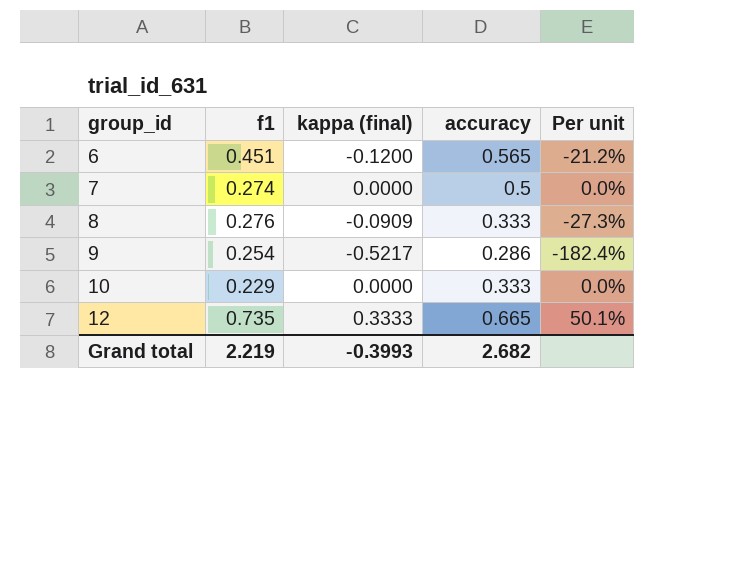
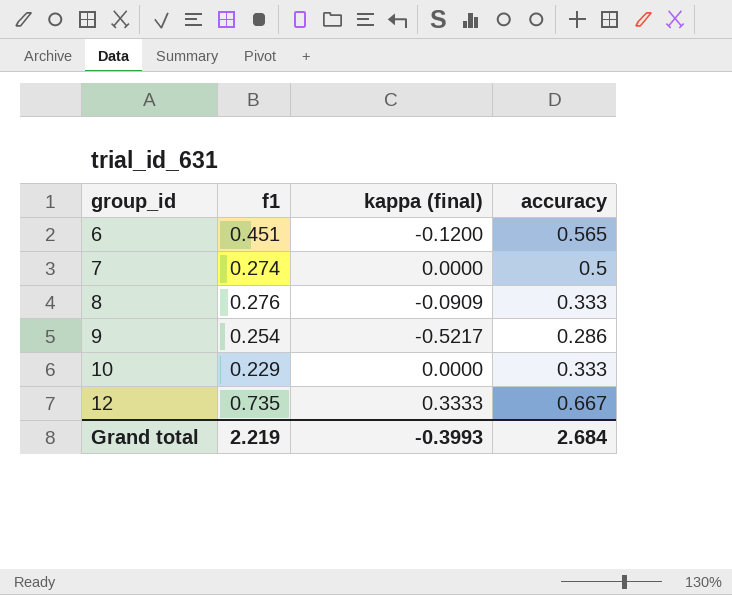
column Per unit | formula: [kappa (final)] / [accuracy] -> none
12 | accuracy: 0.665 -> 0.667
Grand total | accuracy: 2.682 -> 2.684

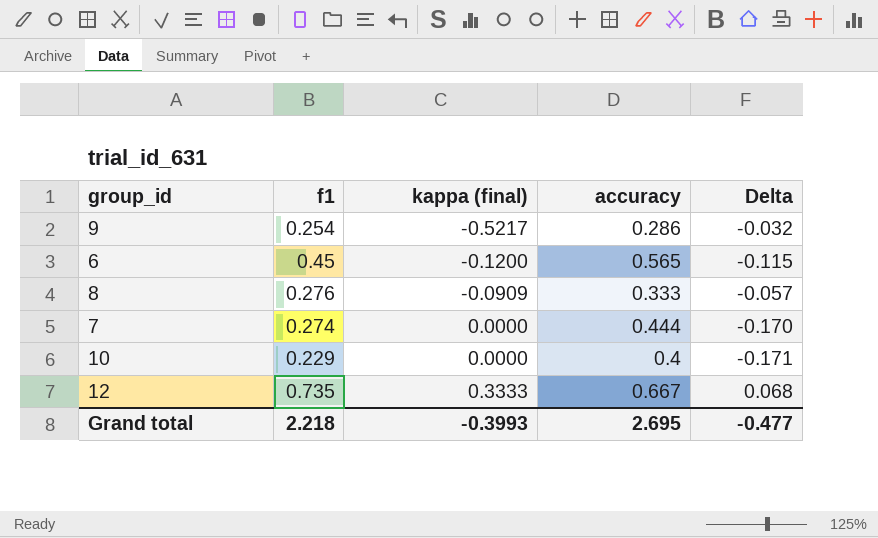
row order: group_id ascending -> kappa (final) ascending
column Delta | formula: none -> [f1] - [accuracy]
6 | f1: 0.451 -> 0.45
7 | accuracy: 0.5 -> 0.444
10 | accuracy: 0.333 -> 0.4
Grand total | f1: 2.219 -> 2.218
Grand total | accuracy: 2.684 -> 2.695

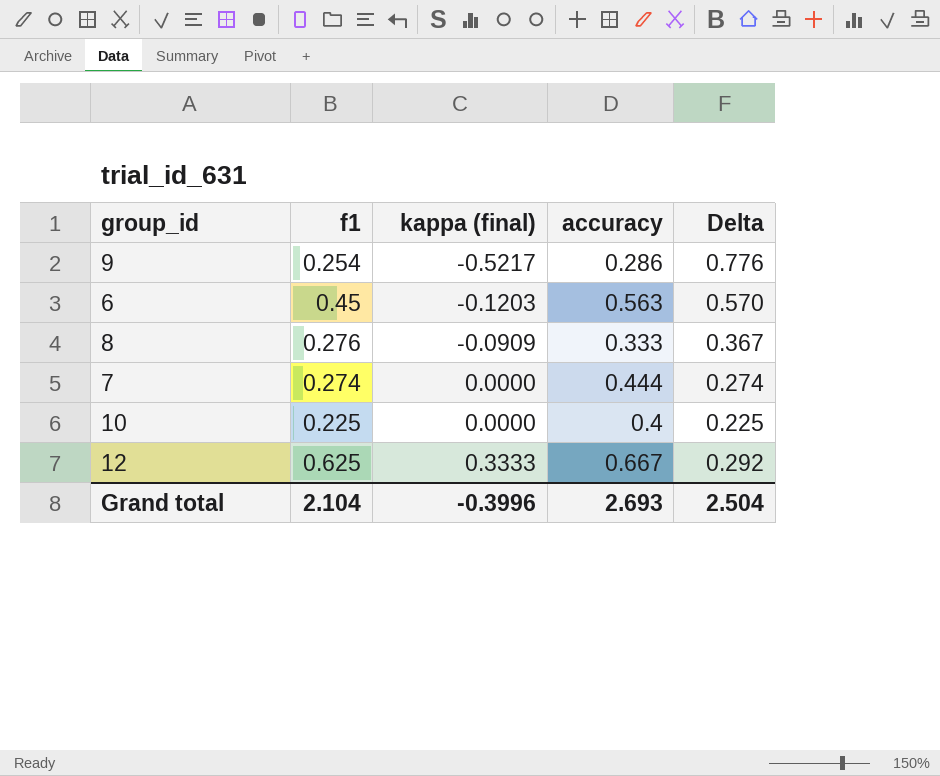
column Delta | formula: [f1] - [accuracy] -> [f1] - [kappa (final)]
6 | kappa (final): -0.1200 -> -0.1203
6 | accuracy: 0.565 -> 0.563
10 | f1: 0.229 -> 0.225
12 | f1: 0.735 -> 0.625
Grand total | f1: 2.218 -> 2.104
Grand total | kappa (final): -0.3993 -> -0.3996
Grand total | accuracy: 2.695 -> 2.693
Grand total | Delta: -0.477 -> 2.504

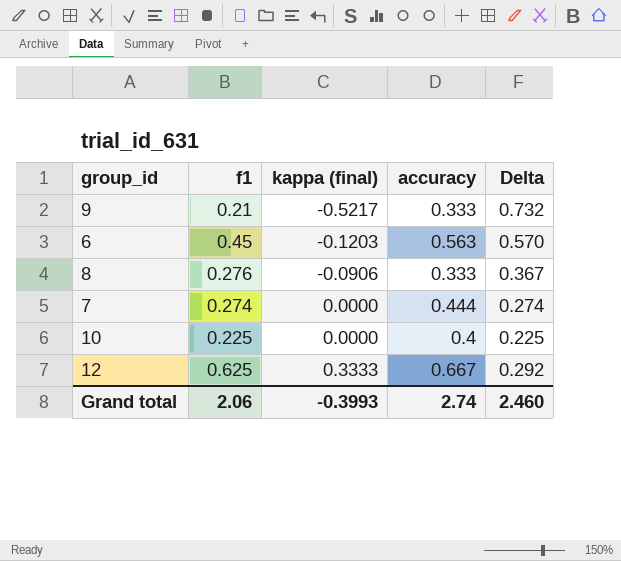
9 | f1: 0.254 -> 0.21
9 | accuracy: 0.286 -> 0.333
9 | Delta: 0.776 -> 0.732
8 | kappa (final): -0.0909 -> -0.0906
Grand total | f1: 2.104 -> 2.06
Grand total | kappa (final): -0.3996 -> -0.3993
Grand total | accuracy: 2.693 -> 2.74
Grand total | Delta: 2.504 -> 2.460

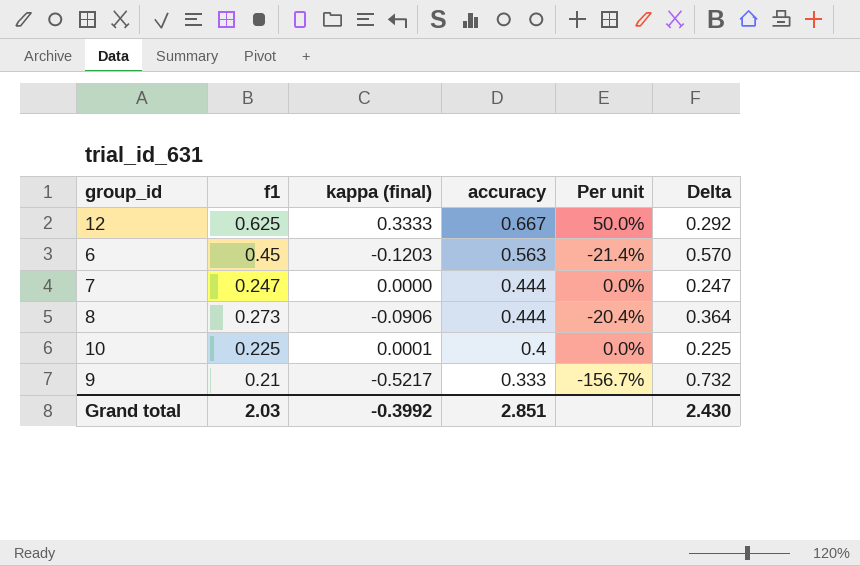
row order: kappa (final) ascending -> accuracy descending
column Per unit | formula: none -> [kappa (final)] / [accuracy]
7 | f1: 0.274 -> 0.247
7 | Delta: 0.274 -> 0.247
8 | f1: 0.276 -> 0.273
8 | accuracy: 0.333 -> 0.444
8 | Delta: 0.367 -> 0.364
10 | kappa (final): 0.0000 -> 0.0001
Grand total | f1: 2.06 -> 2.03
Grand total | kappa (final): -0.3993 -> -0.3992
Grand total | accuracy: 2.74 -> 2.851
Grand total | Delta: 2.460 -> 2.430

